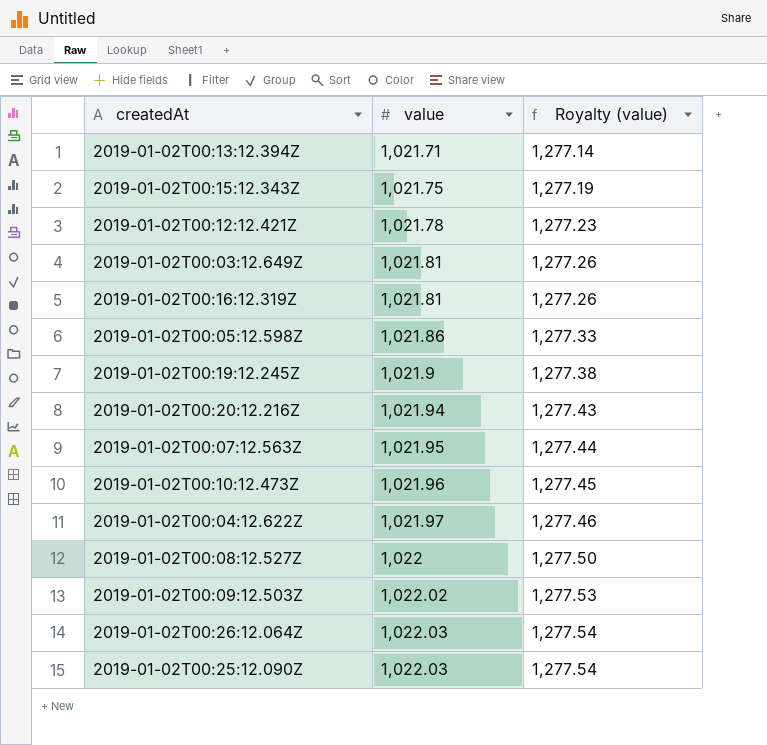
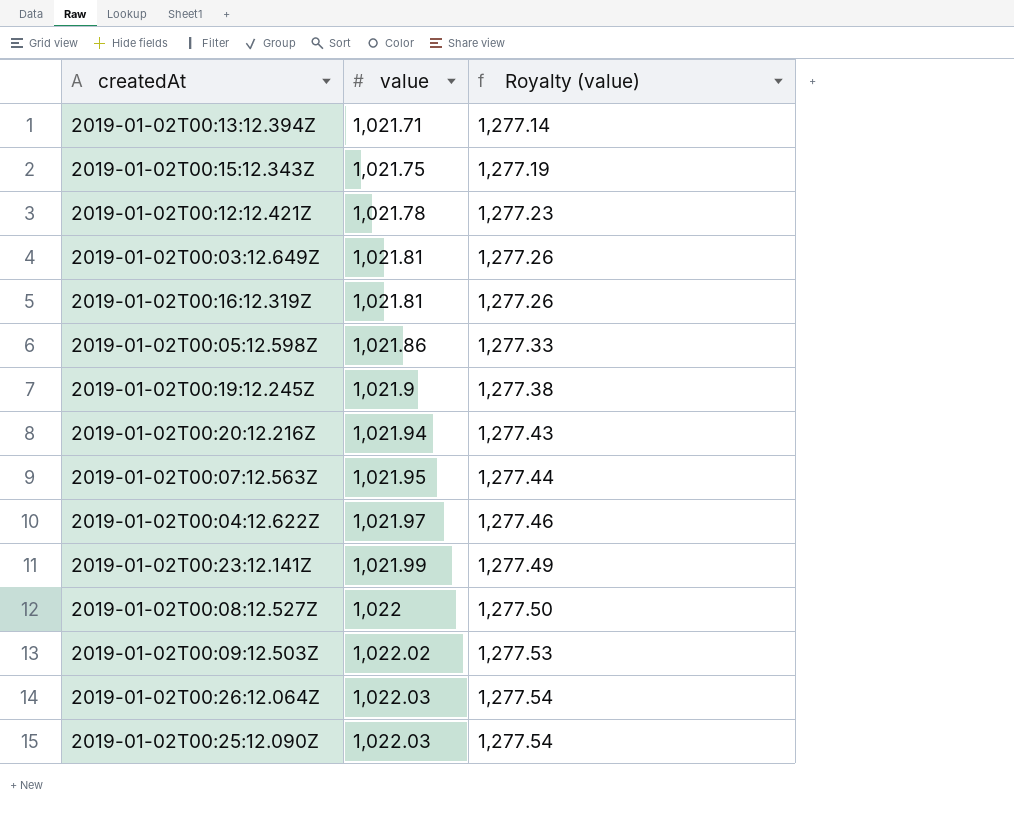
row 2019-01-02T00:10:12.473Z: 1,021.96 | 1,277.45 -> none
row 2019-01-02T00:23:12.141Z: none -> 1,021.99 | 1,277.49

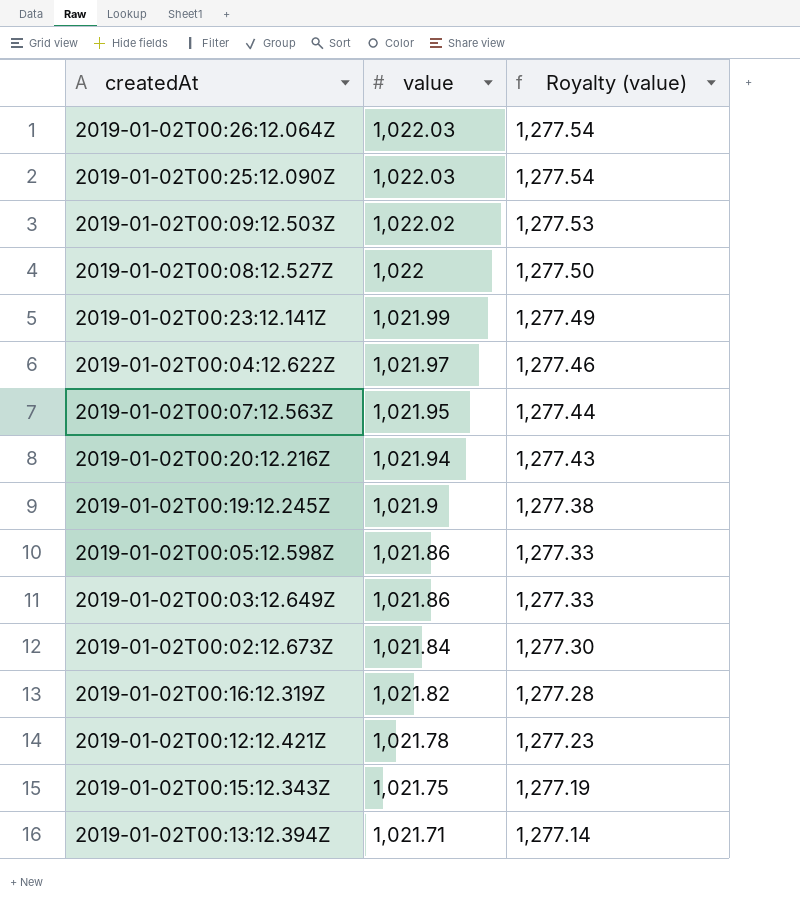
row order: value ascending -> value descending
2019-01-02T00:03:12.649Z | value: 1,021.81 -> 1,021.86
2019-01-02T00:03:12.649Z | Royalty (value): 1,277.26 -> 1,277.33
row 2019-01-02T00:02:12.673Z: none -> 1,021.84 | 1,277.30
2019-01-02T00:16:12.319Z | value: 1,021.81 -> 1,021.82
2019-01-02T00:16:12.319Z | Royalty (value): 1,277.26 -> 1,277.28

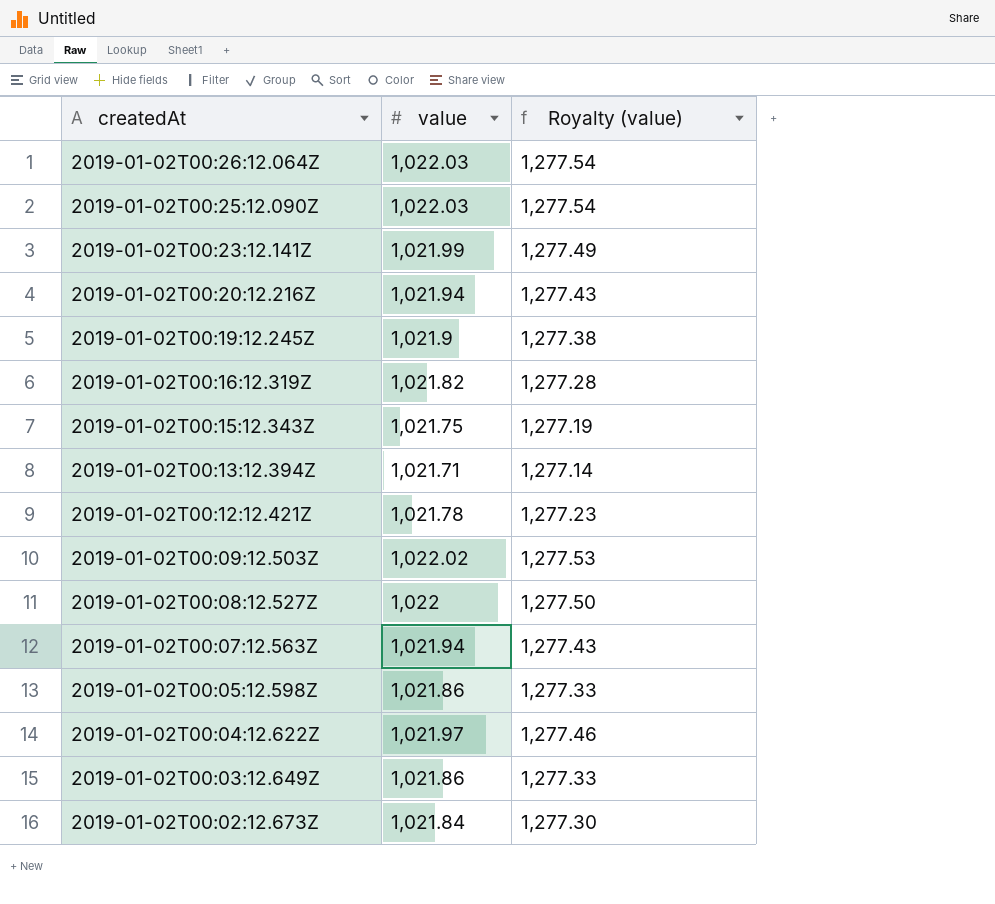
row order: value descending -> createdAt descending
2019-01-02T00:07:12.563Z | value: 1,021.95 -> 1,021.94
2019-01-02T00:07:12.563Z | Royalty (value): 1,277.44 -> 1,277.43

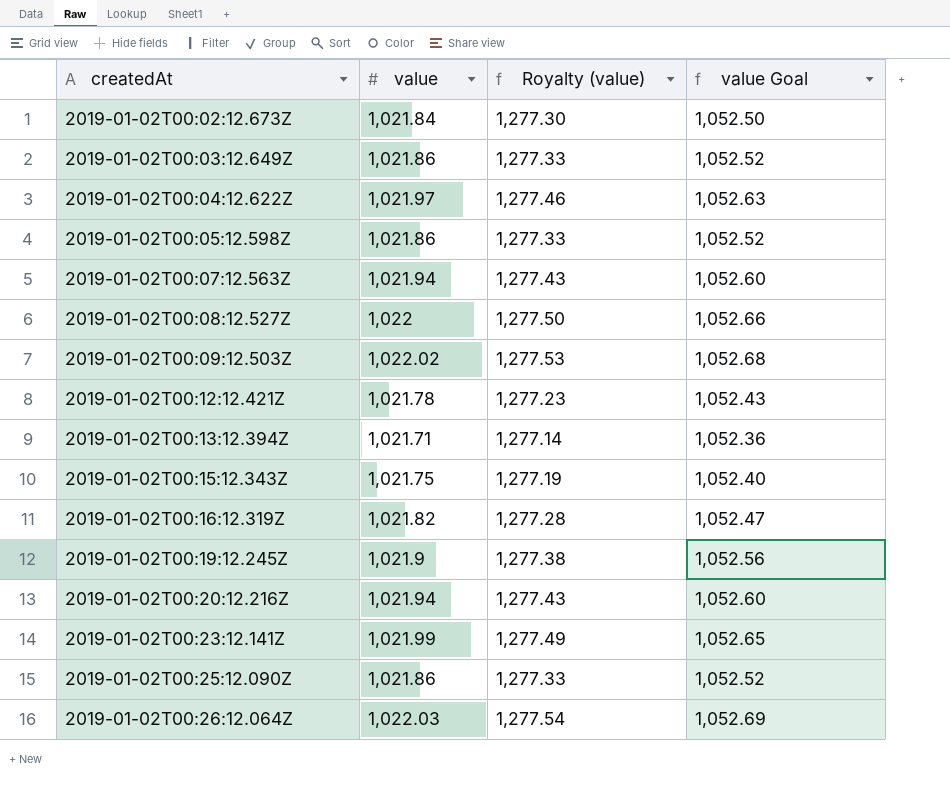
row order: createdAt descending -> createdAt ascending
column value Goal | formula: none -> [value] * 1.03
2019-01-02T00:25:12.090Z | value: 1,022.03 -> 1,021.86
2019-01-02T00:25:12.090Z | Royalty (value): 1,277.54 -> 1,277.33

